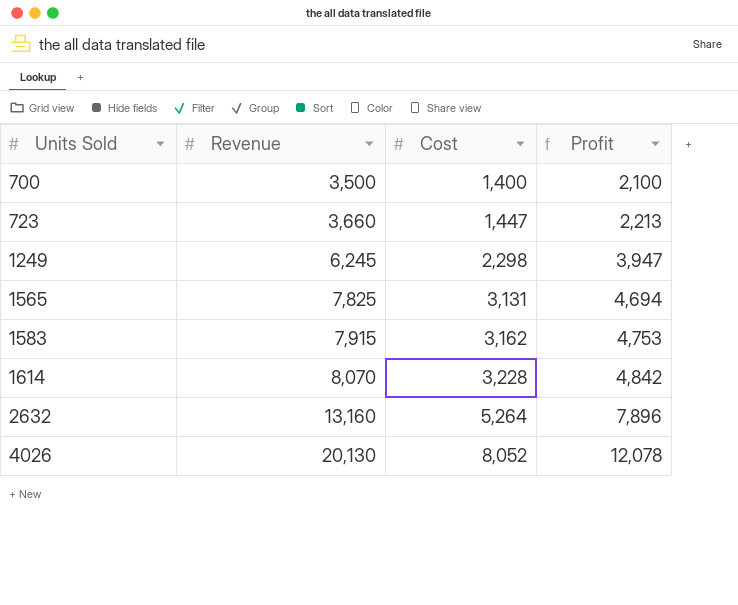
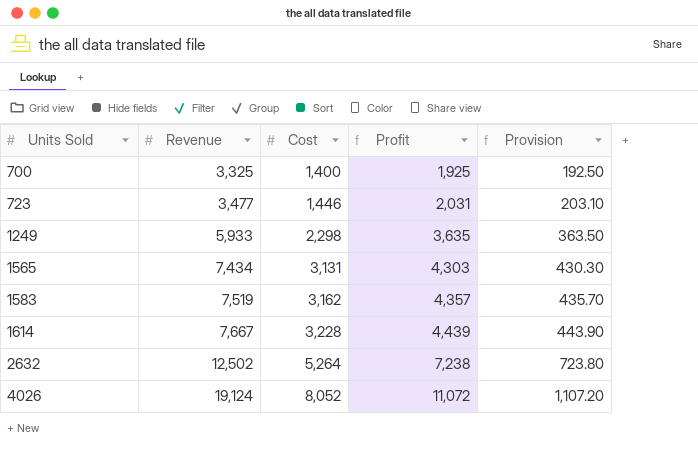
column Provision | formula: none -> [Profit] * 0.1
700 | Revenue: 3,500 -> 3,325
700 | Profit: 2,100 -> 1,925
723 | Revenue: 3,660 -> 3,477
723 | Cost: 1,447 -> 1,446
723 | Profit: 2,213 -> 2,031
1249 | Revenue: 6,245 -> 5,933
1249 | Profit: 3,947 -> 3,635
1565 | Revenue: 7,825 -> 7,434
1565 | Profit: 4,694 -> 4,303
1583 | Revenue: 7,915 -> 7,519
1583 | Profit: 4,753 -> 4,357
1614 | Revenue: 8,070 -> 7,667
1614 | Profit: 4,842 -> 4,439
2632 | Revenue: 13,160 -> 12,502
2632 | Profit: 7,896 -> 7,238
4026 | Revenue: 20,130 -> 19,124
4026 | Profit: 12,078 -> 11,072

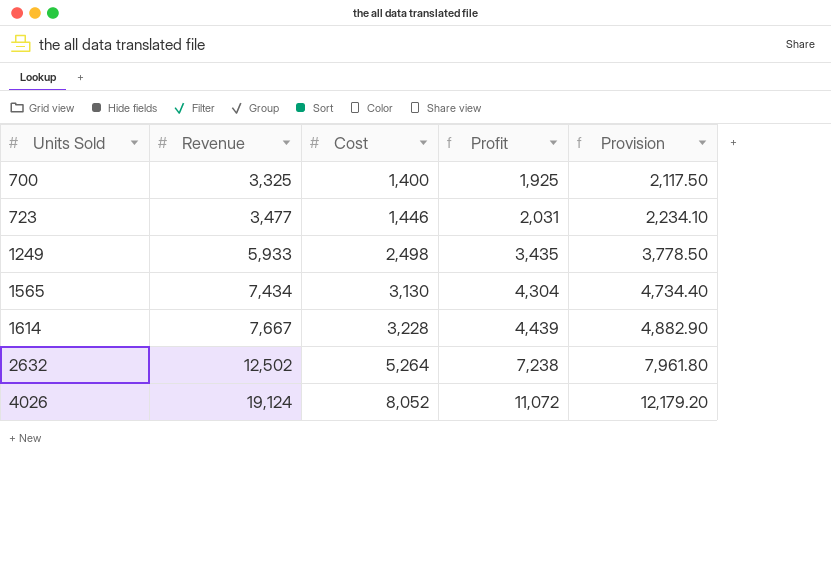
column Provision | formula: [Profit] * 0.1 -> [Profit] * 1.1
row 1583: 7,519 | 3,162 | 4,357 | 435.70 -> none
1249 | Cost: 2,298 -> 2,498
1249 | Profit: 3,635 -> 3,435
1565 | Cost: 3,131 -> 3,130
1565 | Profit: 4,303 -> 4,304

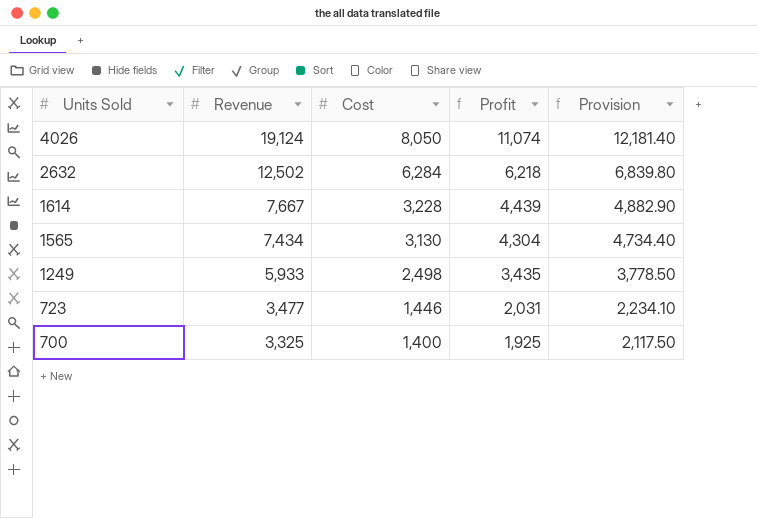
row order: Units Sold ascending -> Units Sold descending
4026 | Cost: 8,052 -> 8,050
4026 | Profit: 11,072 -> 11,074
4026 | Provision: 12,179.20 -> 12,181.40
2632 | Cost: 5,264 -> 6,284
2632 | Profit: 7,238 -> 6,218
2632 | Provision: 7,961.80 -> 6,839.80

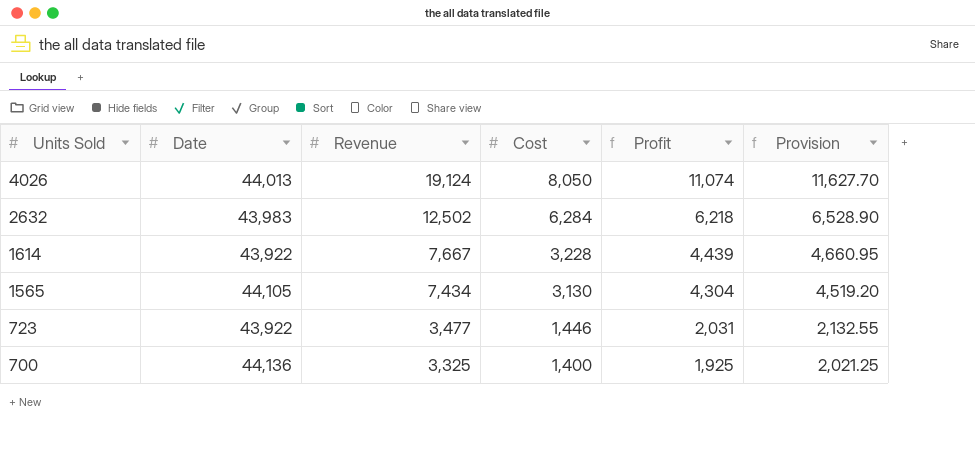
column Date | position: none -> 2
column Provision | formula: [Profit] * 1.1 -> [Profit] * 1.05
row 1249: 5,933 | 2,498 | 3,435 | 3,778.50 -> none

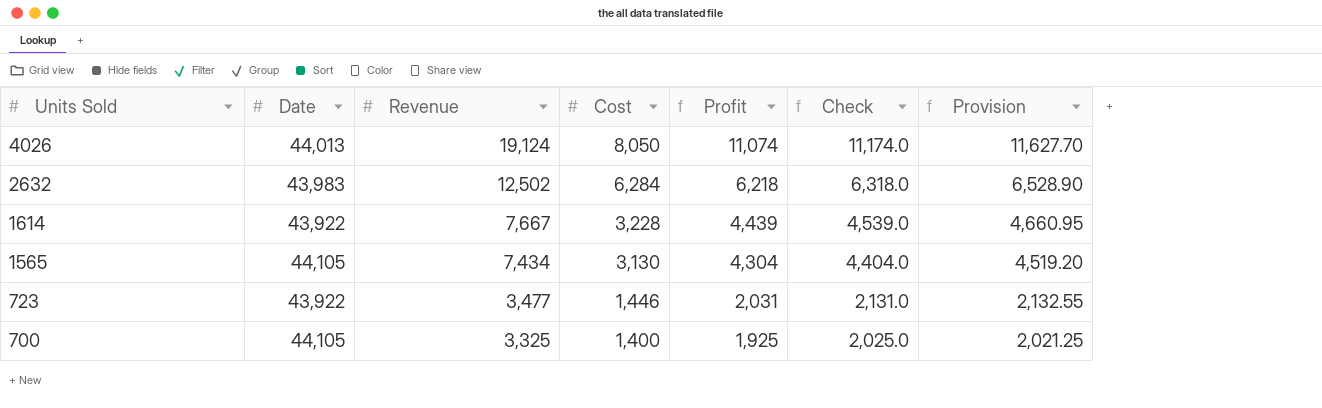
column Check | formula: none -> [Profit] + 100
700 | Date: 44,136 -> 44,105

